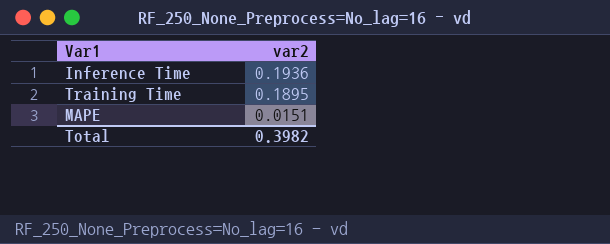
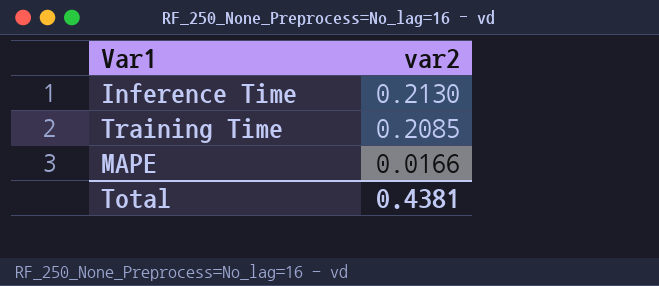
Inference Time | var2: 0.1936 -> 0.2130
Training Time | var2: 0.1895 -> 0.2085
MAPE | var2: 0.0151 -> 0.0166
Total | var2: 0.3982 -> 0.4381

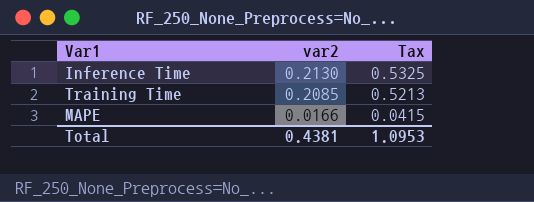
column Tax | formula: none -> [var2] * 2.5

